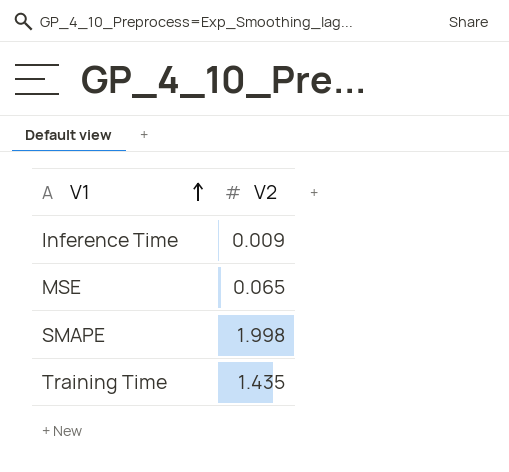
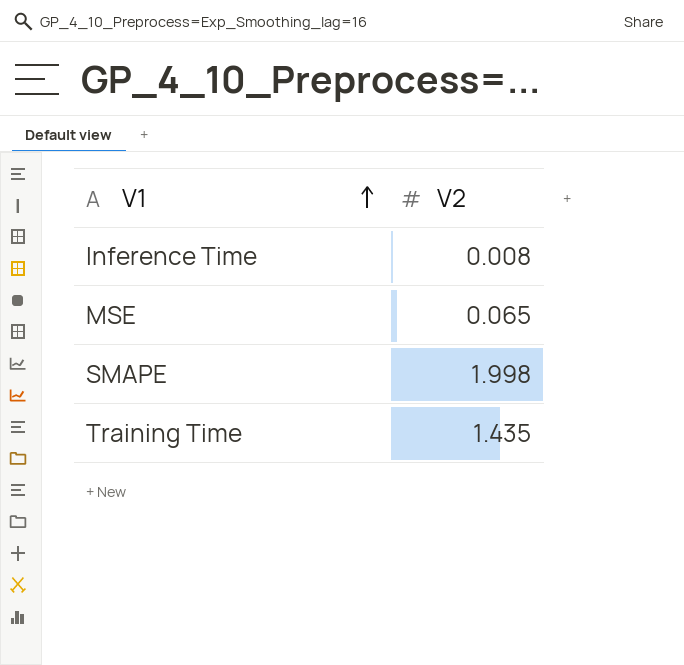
Inference Time | V2: 0.009 -> 0.008

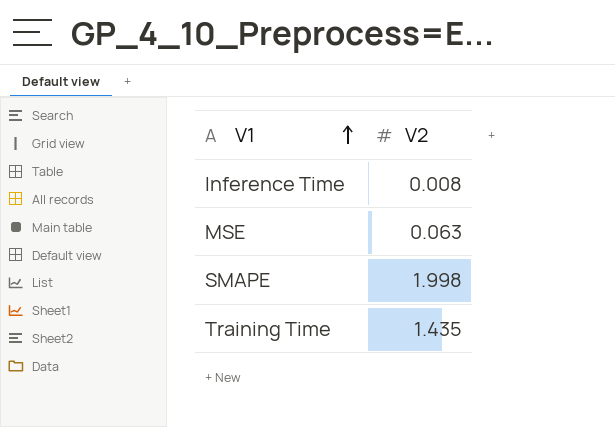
MSE | V2: 0.065 -> 0.063

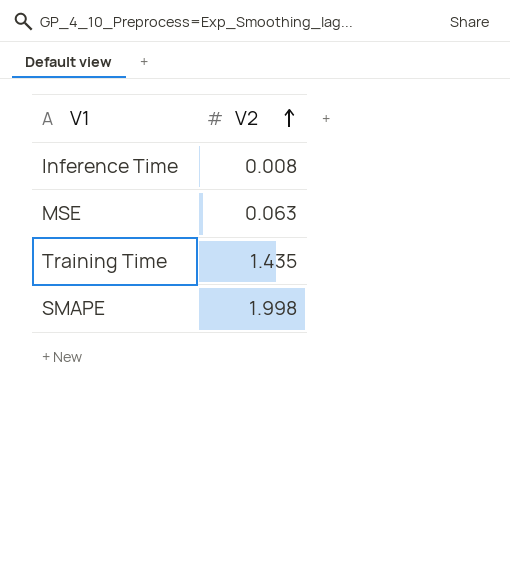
row order: V1 ascending -> V2 ascending

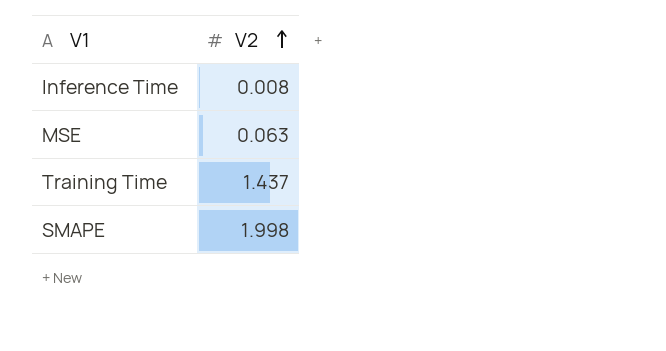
Training Time | V2: 1.435 -> 1.437

